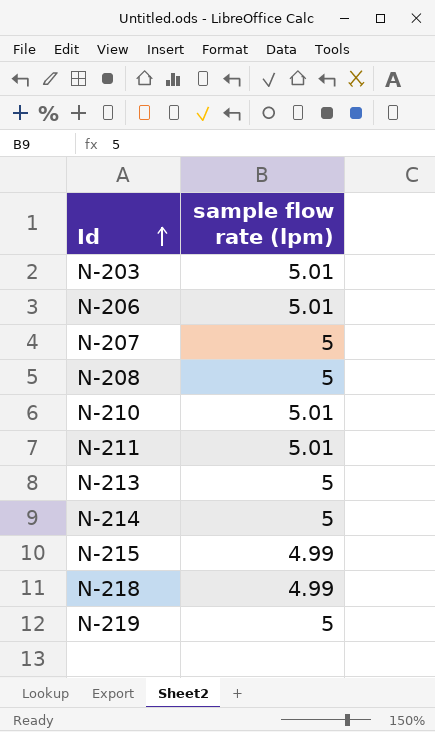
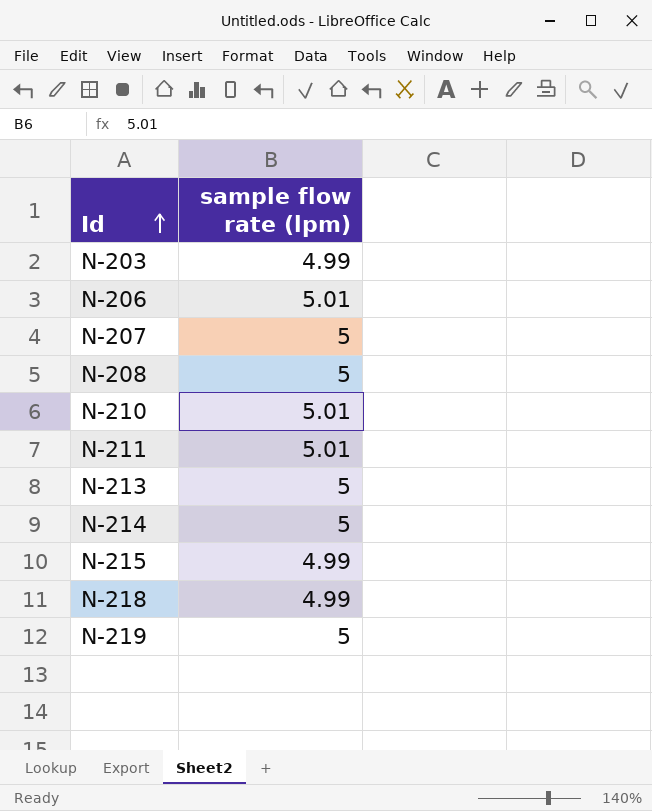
N-203 | sample flow rate (lpm): 5.01 -> 4.99

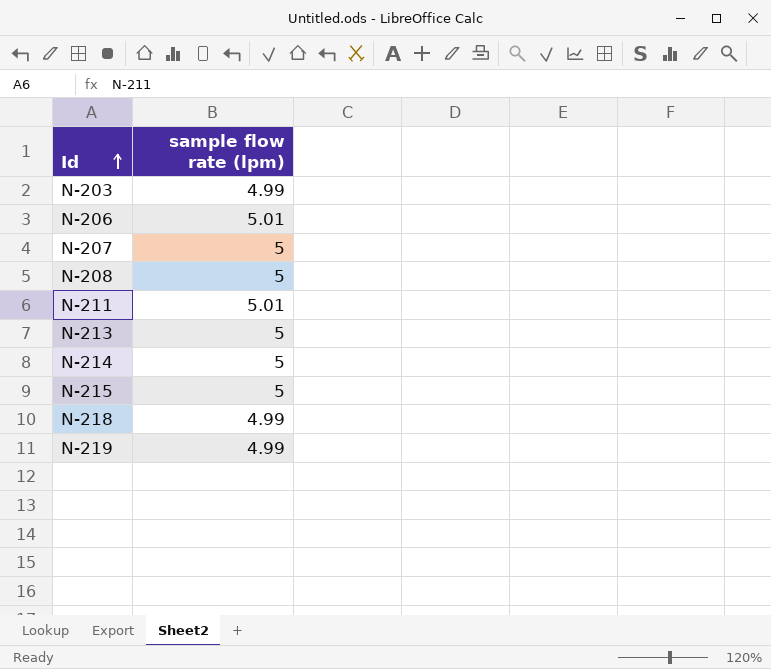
row N-210: 5.01 -> none
N-215 | sample flow rate (lpm): 4.99 -> 5
N-219 | sample flow rate (lpm): 5 -> 4.99

